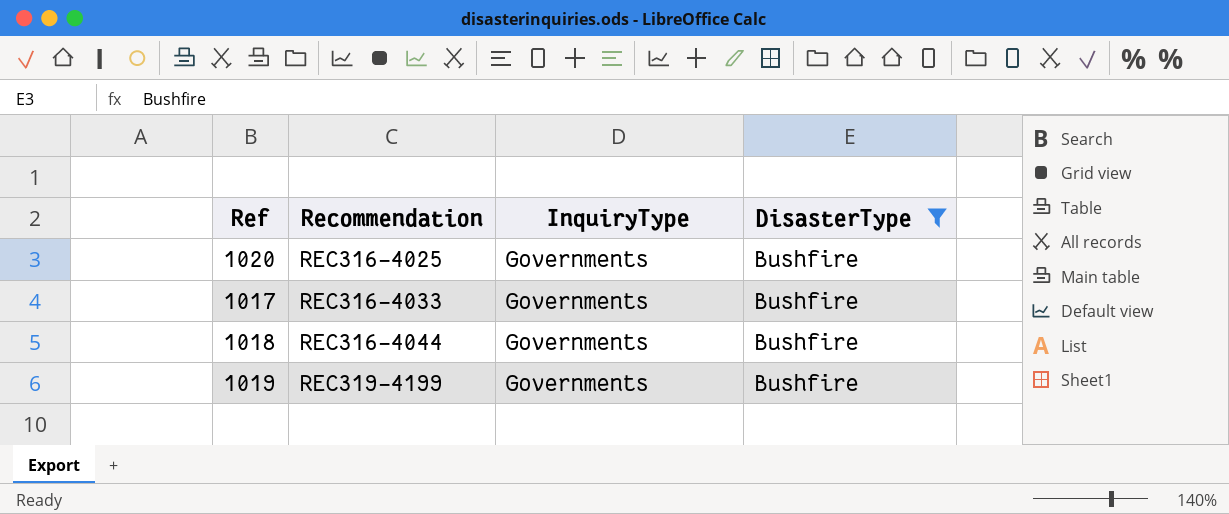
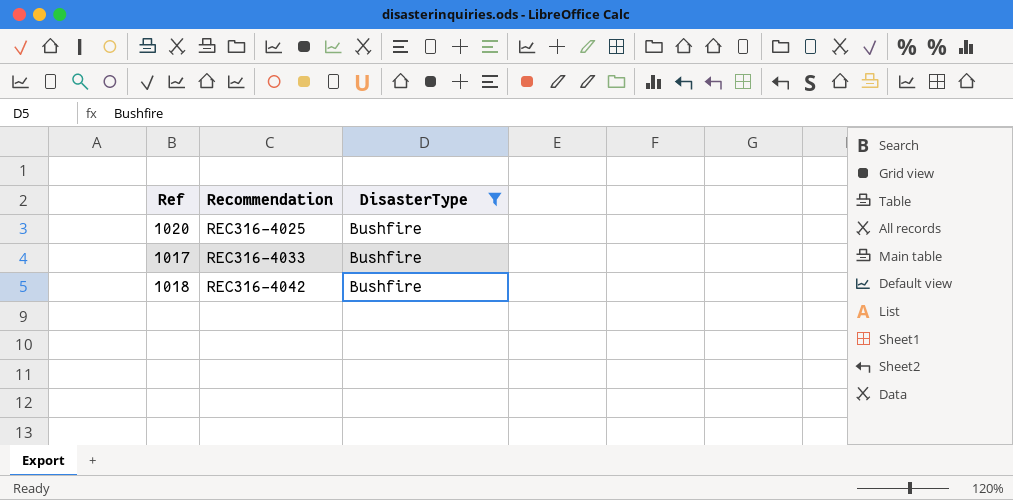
column InquiryType | position: 3 -> none
row 1019: REC319-4199 | Governments | Bushfire -> none
1018 | Recommendation: REC316-4044 -> REC316-4042

